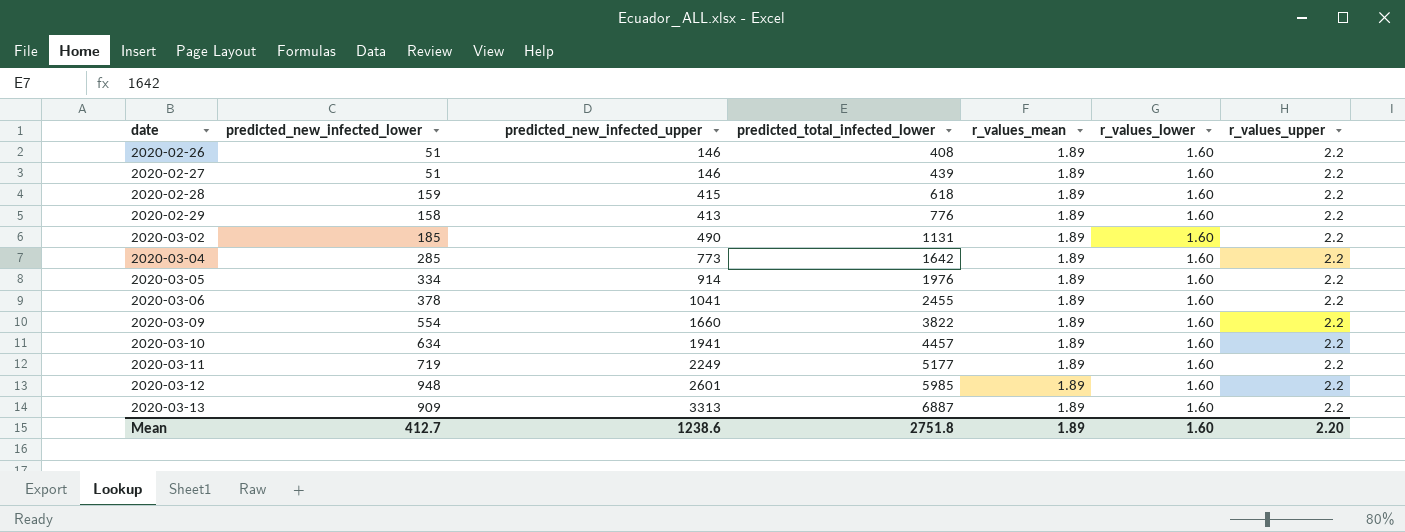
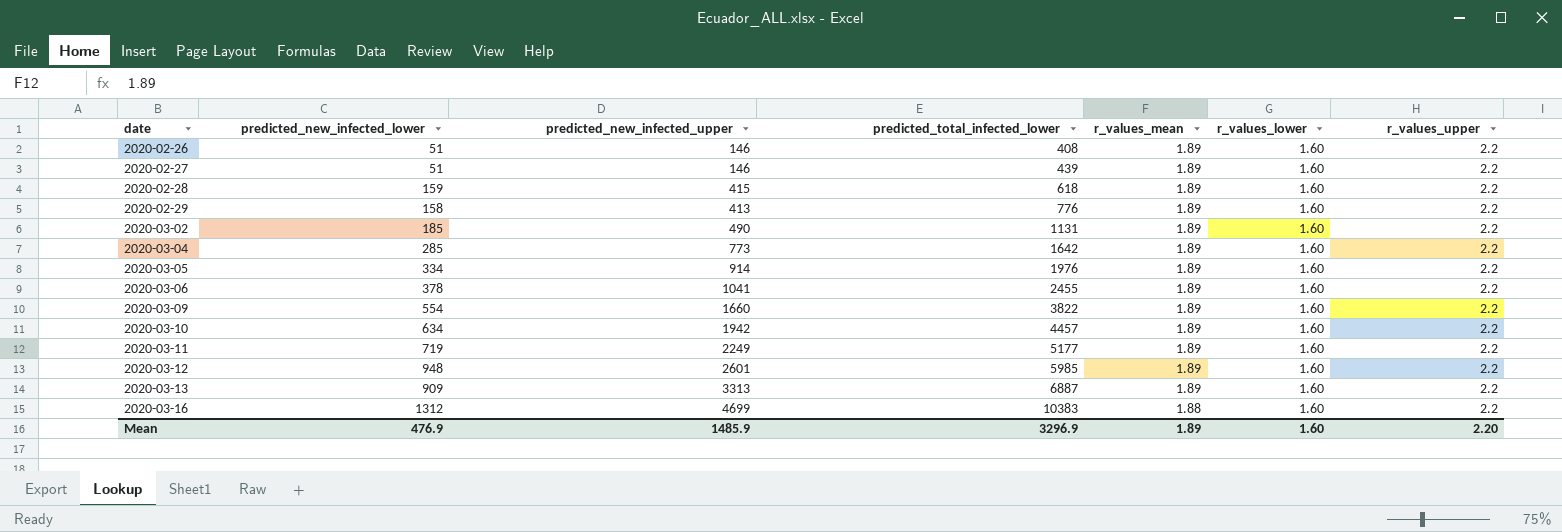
2020-03-10 | predicted_new_infected_upper: 1941 -> 1942
row 2020-03-16: none -> 1312 | 4699 | 10383 | 1.88 | 1.60 | 2.2
Mean | predicted_new_infected_lower: 412.7 -> 476.9
Mean | predicted_new_infected_upper: 1238.6 -> 1485.9
Mean | predicted_total_infected_lower: 2751.8 -> 3296.9

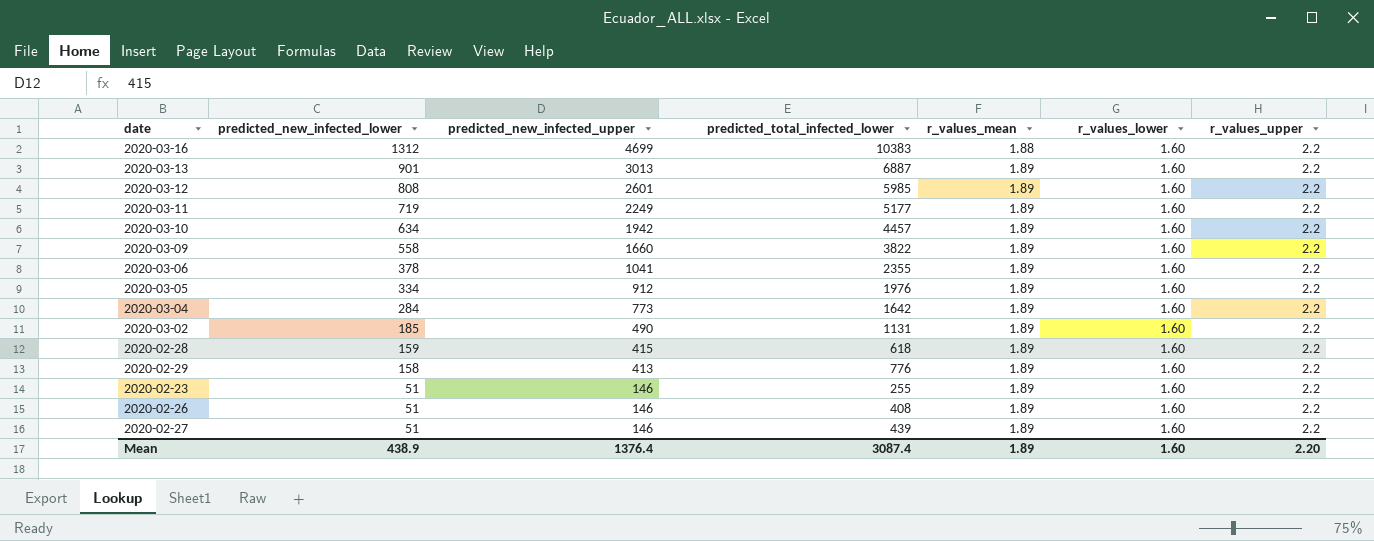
row order: date ascending -> predicted_new_infected_lower descending
2020-03-13 | predicted_new_infected_lower: 909 -> 901
2020-03-13 | predicted_new_infected_upper: 3313 -> 3013
2020-03-12 | predicted_new_infected_lower: 948 -> 808
2020-03-09 | predicted_new_infected_lower: 554 -> 558
2020-03-06 | predicted_total_infected_lower: 2455 -> 2355
2020-03-05 | predicted_new_infected_upper: 914 -> 912
2020-03-04 | predicted_new_infected_lower: 285 -> 284
row 2020-02-23: none -> 51 | 146 | 255 | 1.89 | 1.60 | 2.2
Mean | predicted_new_infected_lower: 476.9 -> 438.9
Mean | predicted_new_infected_upper: 1485.9 -> 1376.4
Mean | predicted_total_infected_lower: 3296.9 -> 3087.4

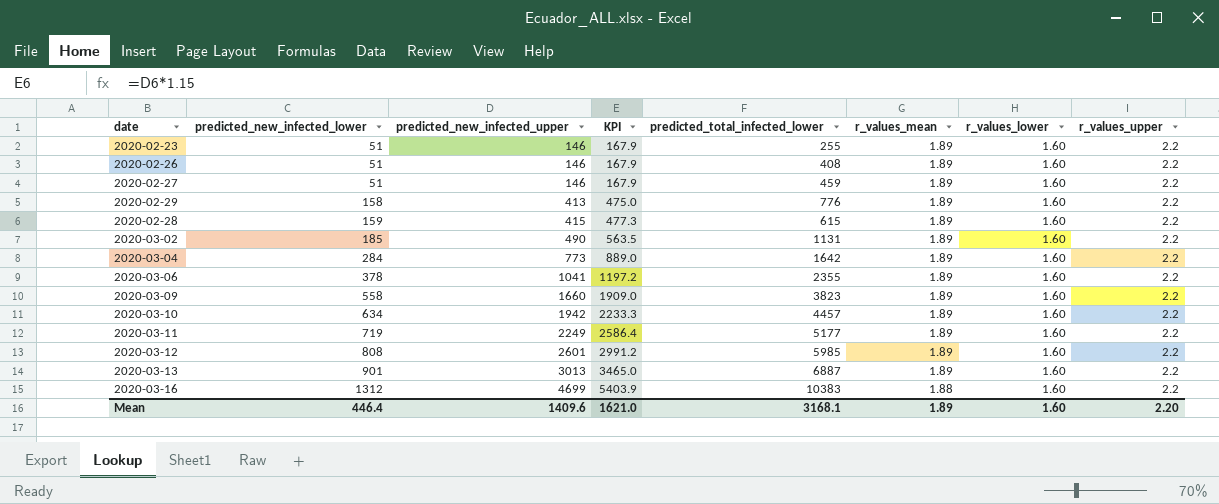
row order: predicted_new_infected_lower descending -> predicted_new_infected_lower ascending
column KPI | formula: none -> [predicted_new_infected_upper] * 1.15
row 2020-03-05: 334 | 912 | 1976 | 1.89 | 1.60 | 2.2 -> none
2020-02-27 | predicted_total_infected_lower: 439 -> 459
2020-02-28 | predicted_total_infected_lower: 618 -> 615
2020-03-09 | predicted_total_infected_lower: 3822 -> 3823
Mean | predicted_new_infected_lower: 438.9 -> 446.4
Mean | predicted_new_infected_upper: 1376.4 -> 1409.6
Mean | predicted_total_infected_lower: 3087.4 -> 3168.1

